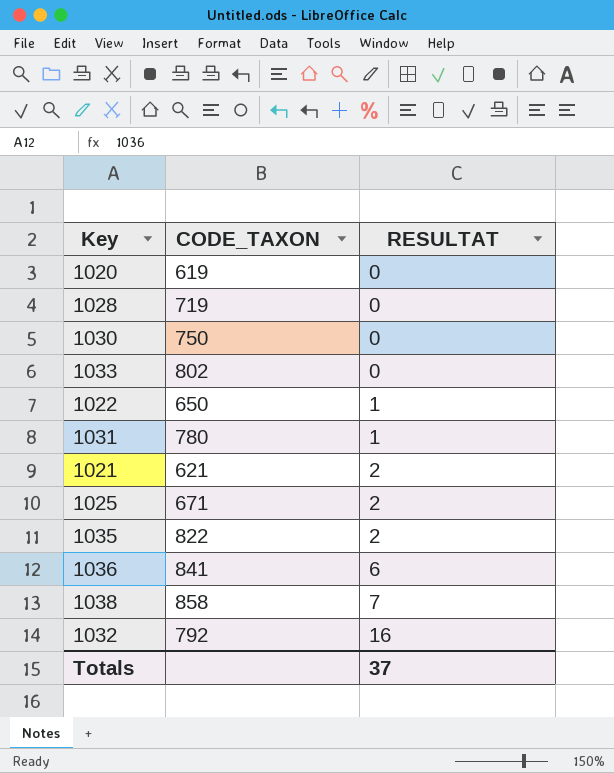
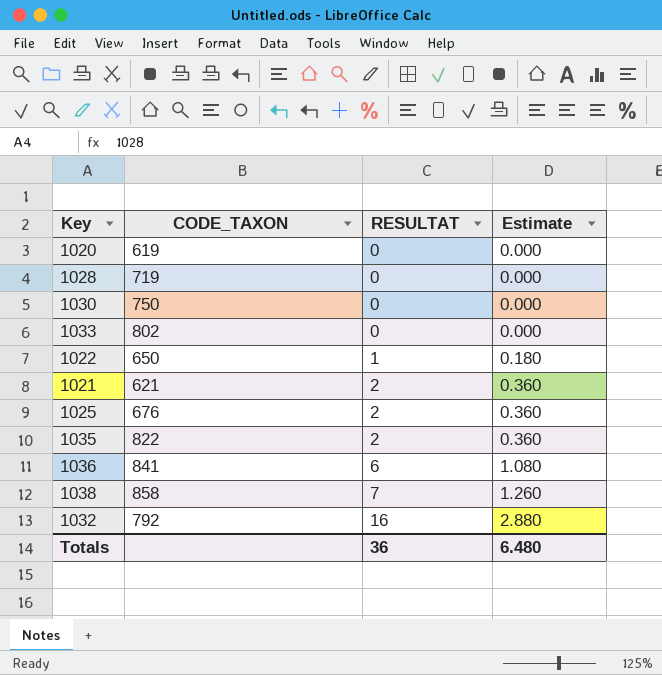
column Estimate | formula: none -> [RESULTAT] * 0.18
row 1031: 780 | 1 -> none
1025 | CODE_TAXON: 671 -> 676
Totals | RESULTAT: 37 -> 36

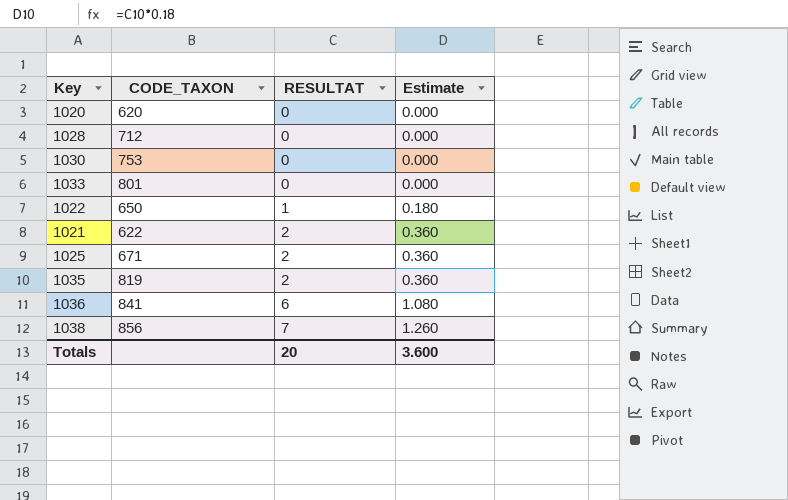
row 1032: 792 | 16 | 2.880 -> none
1020 | CODE_TAXON: 619 -> 620
1028 | CODE_TAXON: 719 -> 712
1030 | CODE_TAXON: 750 -> 753
1033 | CODE_TAXON: 802 -> 801
1021 | CODE_TAXON: 621 -> 622
1025 | CODE_TAXON: 676 -> 671
1035 | CODE_TAXON: 822 -> 819
1038 | CODE_TAXON: 858 -> 856
Totals | RESULTAT: 36 -> 20
Totals | Estimate: 6.480 -> 3.600

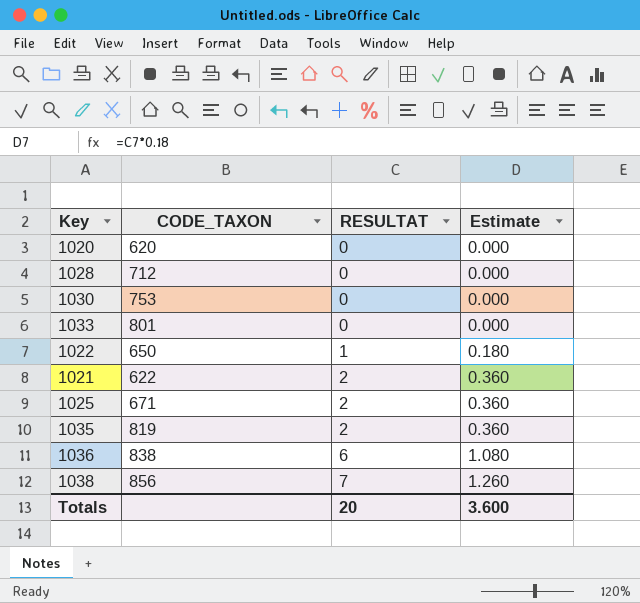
1036 | CODE_TAXON: 841 -> 838

